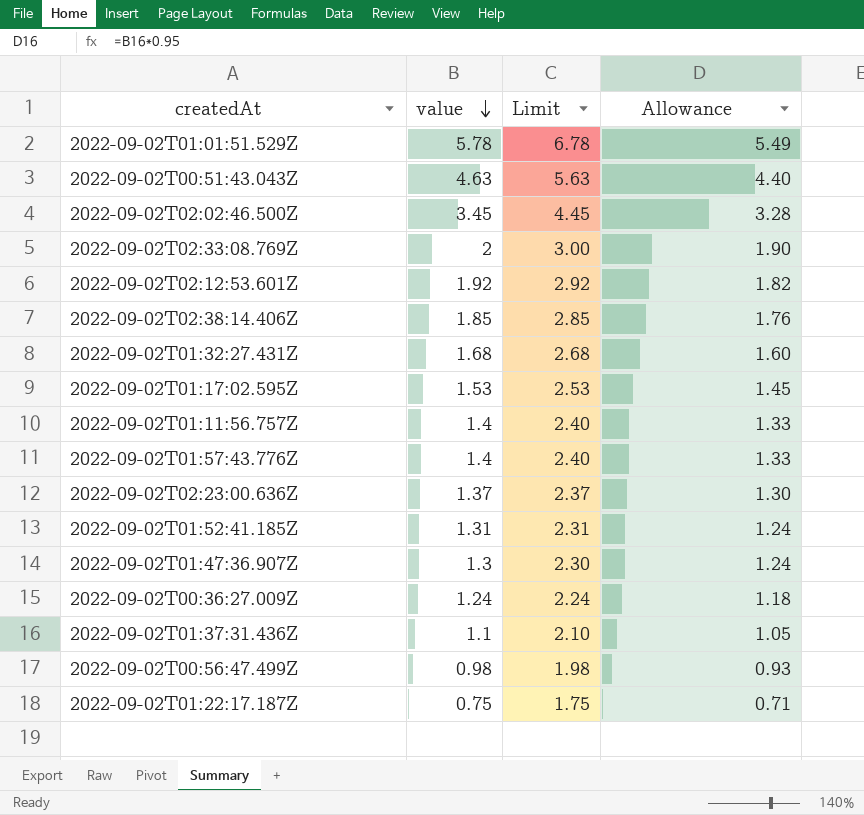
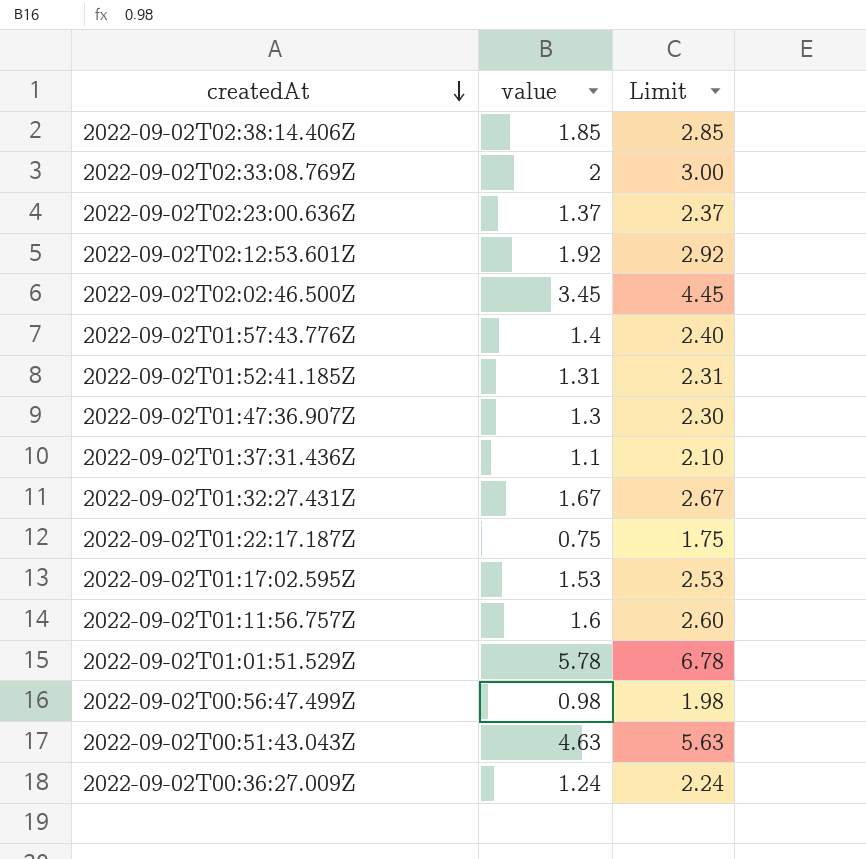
row order: value descending -> createdAt descending
column Allowance | formula: [value] * 0.95 -> none
2022-09-02T01:32:27.431Z | value: 1.68 -> 1.67
2022-09-02T01:32:27.431Z | Limit: 2.68 -> 2.67
2022-09-02T01:11:56.757Z | value: 1.4 -> 1.6
2022-09-02T01:11:56.757Z | Limit: 2.40 -> 2.60

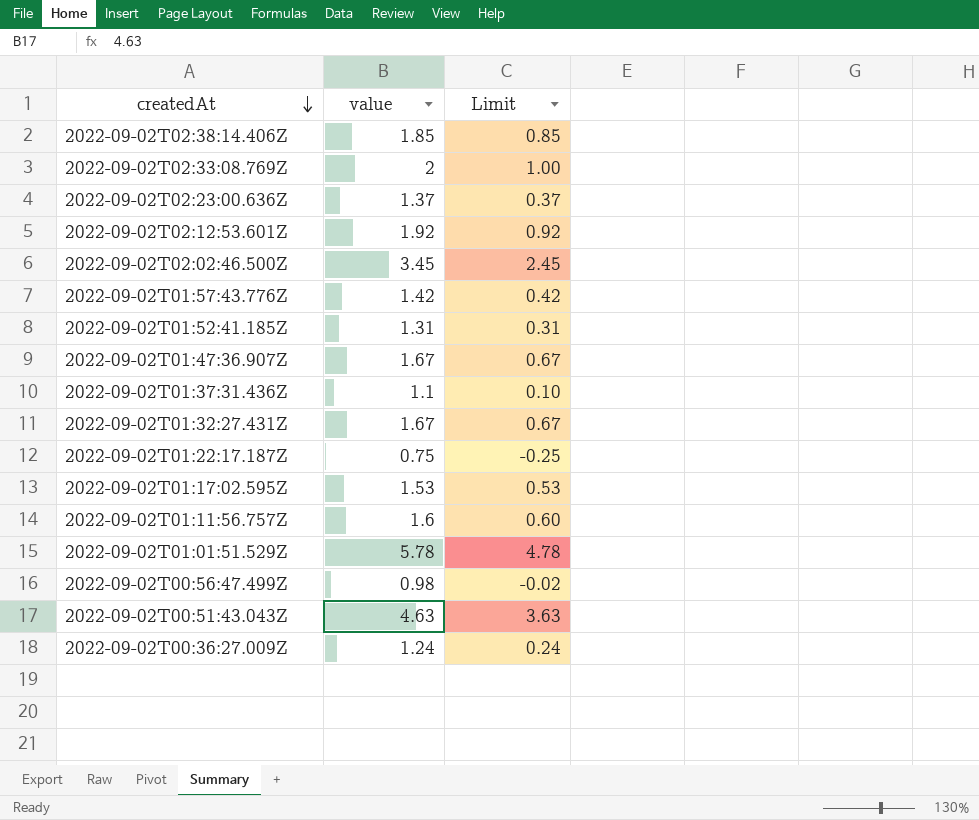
column Limit | formula: [value] + 1 -> [value] - 1
2022-09-02T01:57:43.776Z | value: 1.4 -> 1.42
2022-09-02T01:47:36.907Z | value: 1.3 -> 1.67

